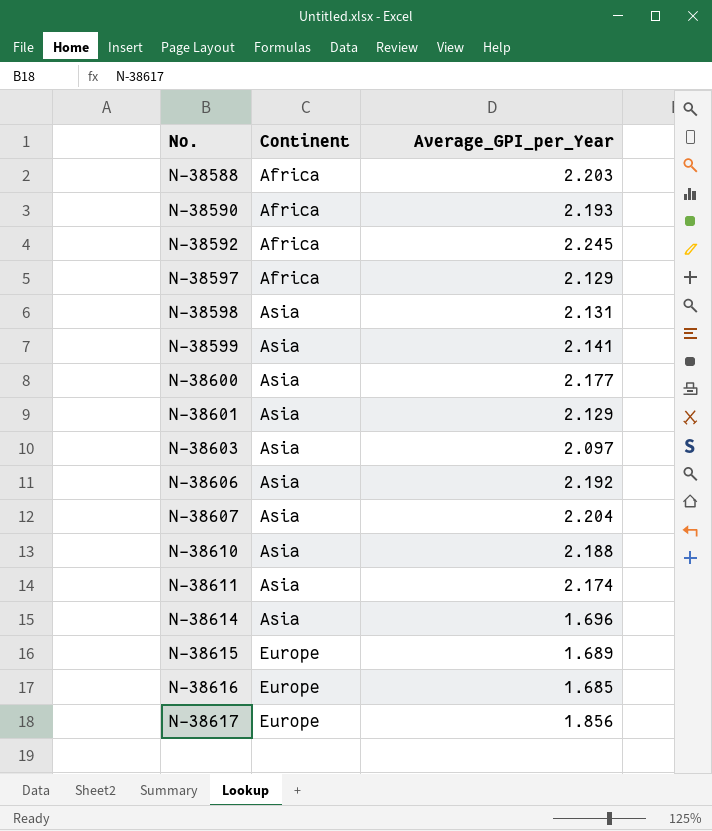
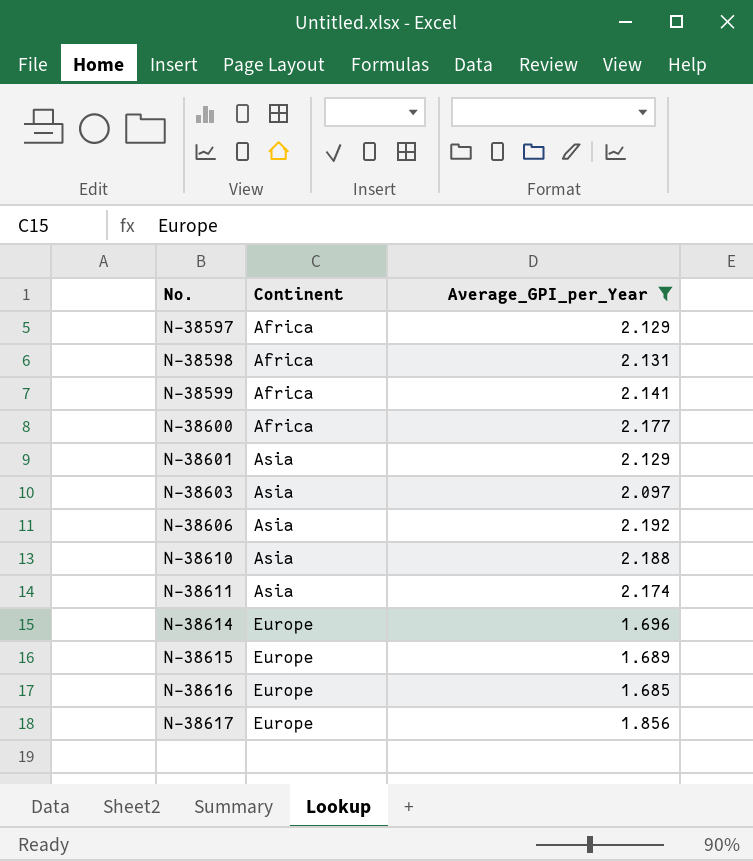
filter: none -> Average_GPI_per_Year <= 2.192
N-38598 | Continent: Asia -> Africa
N-38599 | Continent: Asia -> Africa
N-38600 | Continent: Asia -> Africa
N-38614 | Continent: Asia -> Europe

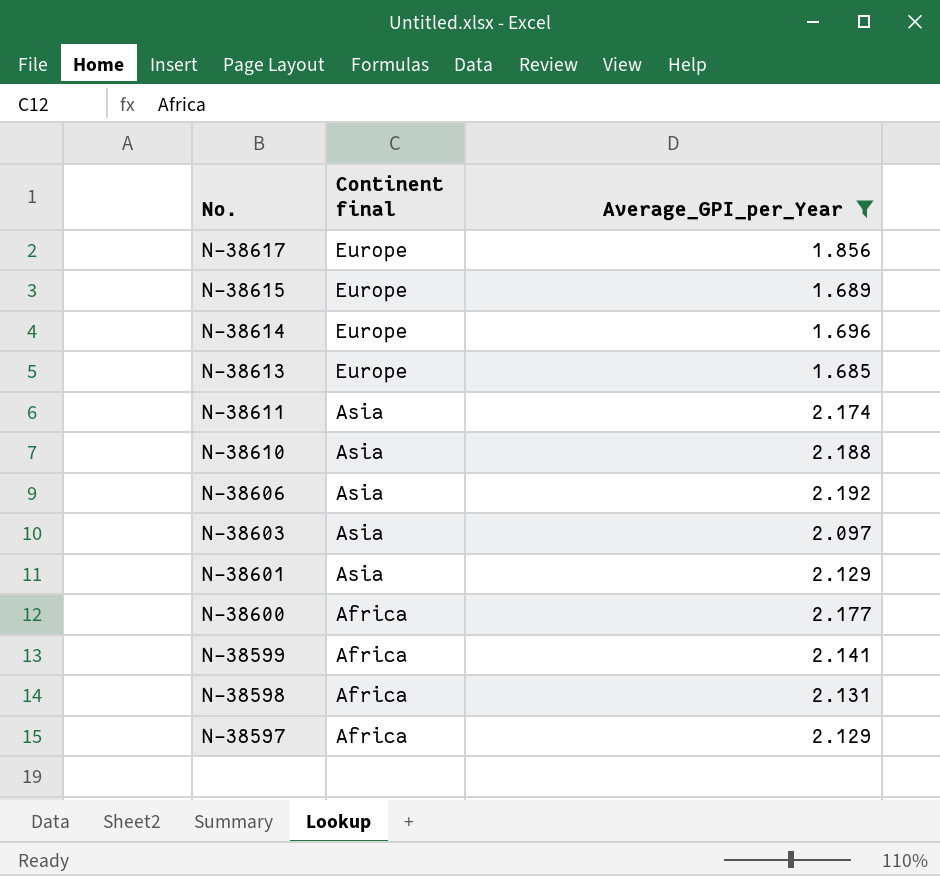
row order: No. ascending -> No. descending
column name: Continent -> Continent final
row N-38616: Europe | 1.685 -> none
row N-38613: none -> Europe | 1.685

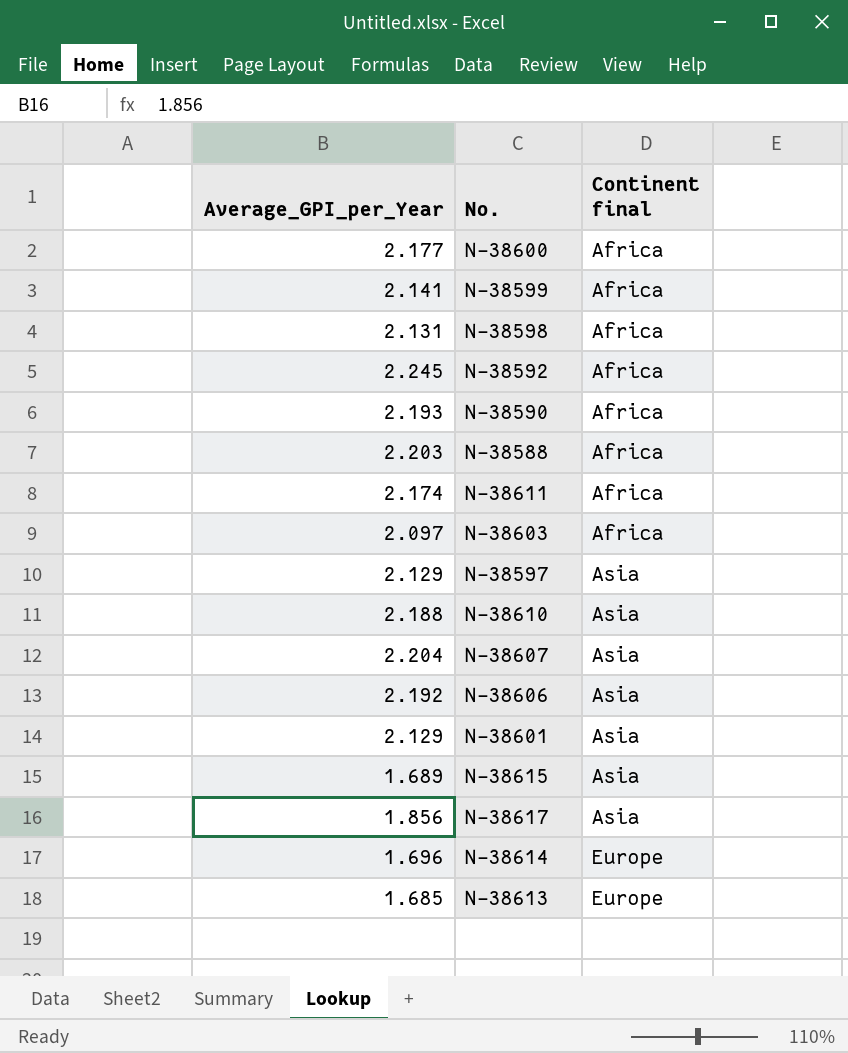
filter: Average_GPI_per_Year <= 2.192 -> none
row order: No. descending -> Continent final ascending
column Average_GPI_per_Year | position: 3 -> 1
N-38611 | Continent final: Asia -> Africa
N-38603 | Continent final: Asia -> Africa
N-38597 | Continent final: Africa -> Asia
N-38615 | Continent final: Europe -> Asia
N-38617 | Continent final: Europe -> Asia

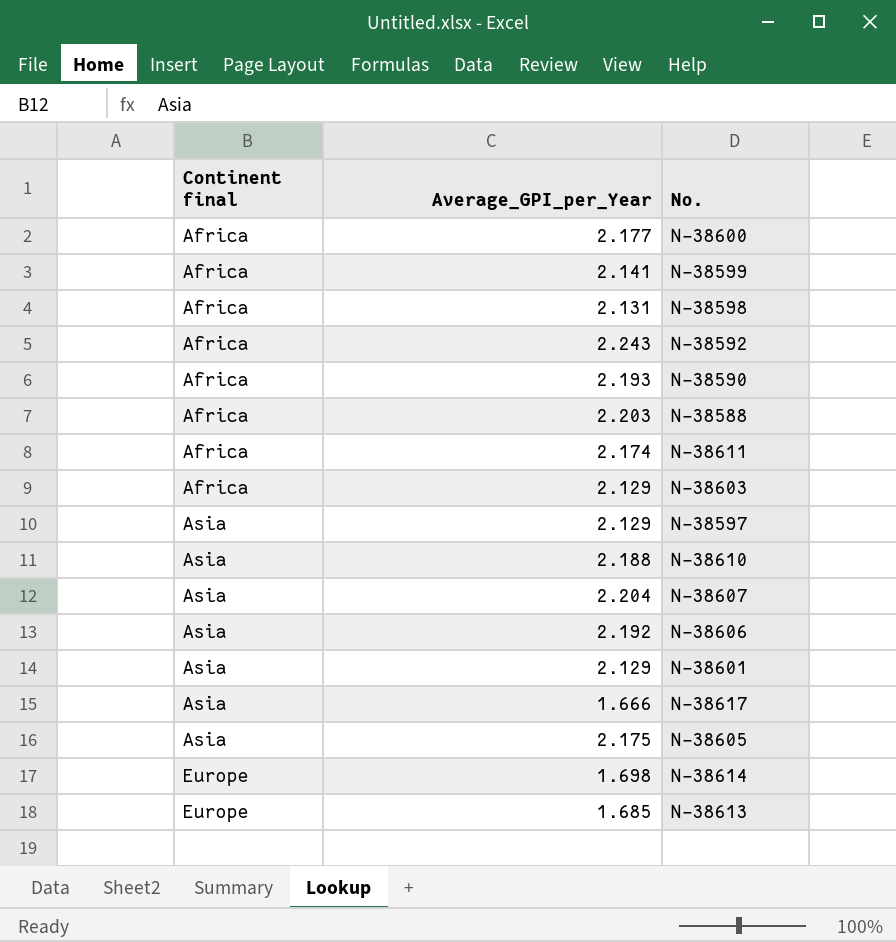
column Continent final | position: 3 -> 1
row N-38615: 1.689 | Asia -> none
N-38592 | Average_GPI_per_Year: 2.245 -> 2.243
N-38603 | Average_GPI_per_Year: 2.097 -> 2.129
N-38617 | Average_GPI_per_Year: 1.856 -> 1.666
row N-38605: none -> Asia | 2.175
N-38614 | Average_GPI_per_Year: 1.696 -> 1.698

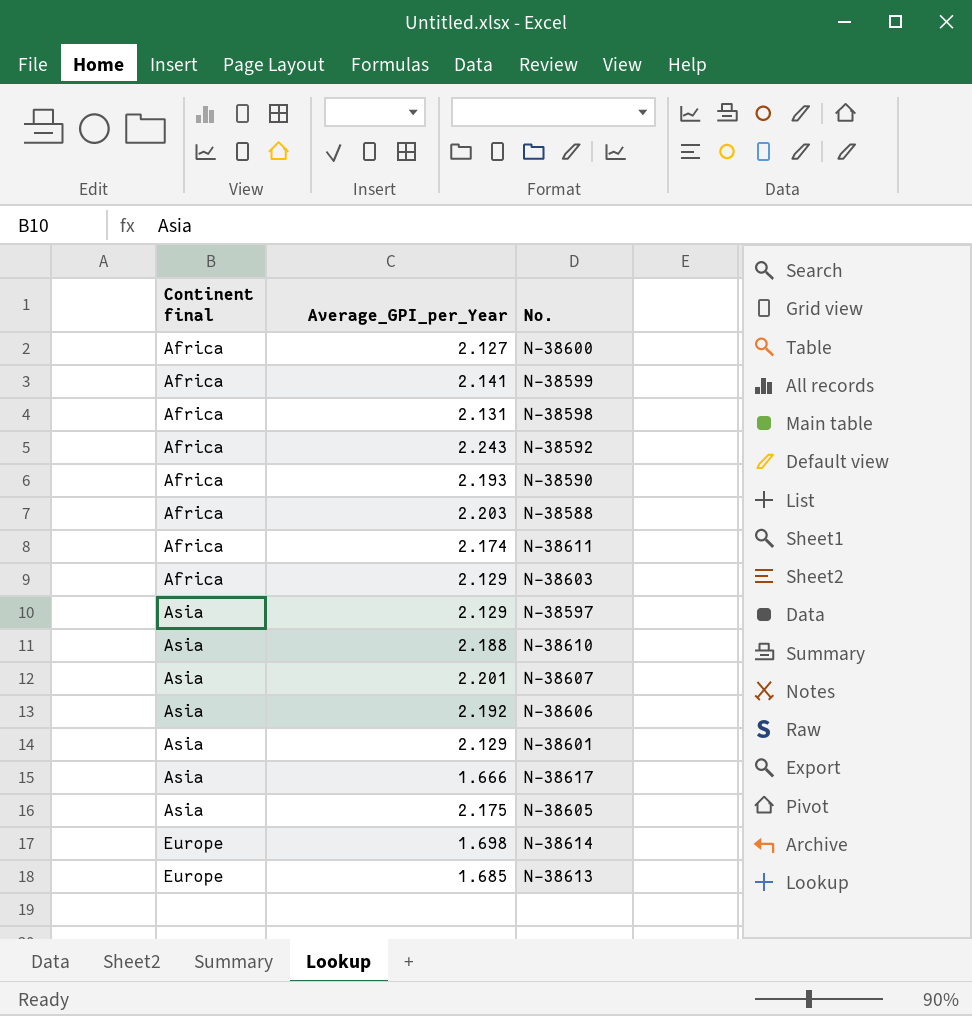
N-38600 | Average_GPI_per_Year: 2.177 -> 2.127
N-38607 | Average_GPI_per_Year: 2.204 -> 2.201

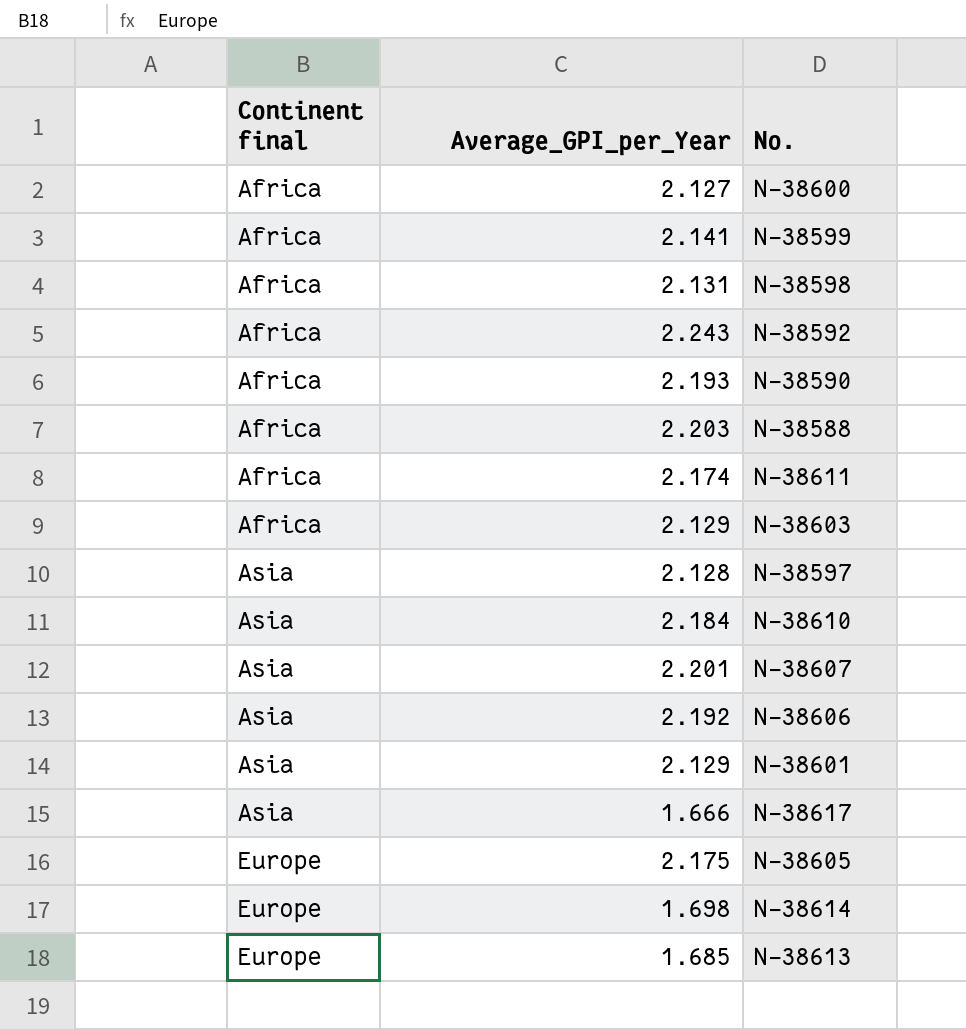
N-38597 | Average_GPI_per_Year: 2.129 -> 2.128
N-38610 | Average_GPI_per_Year: 2.188 -> 2.184
N-38605 | Continent final: Asia -> Europe

